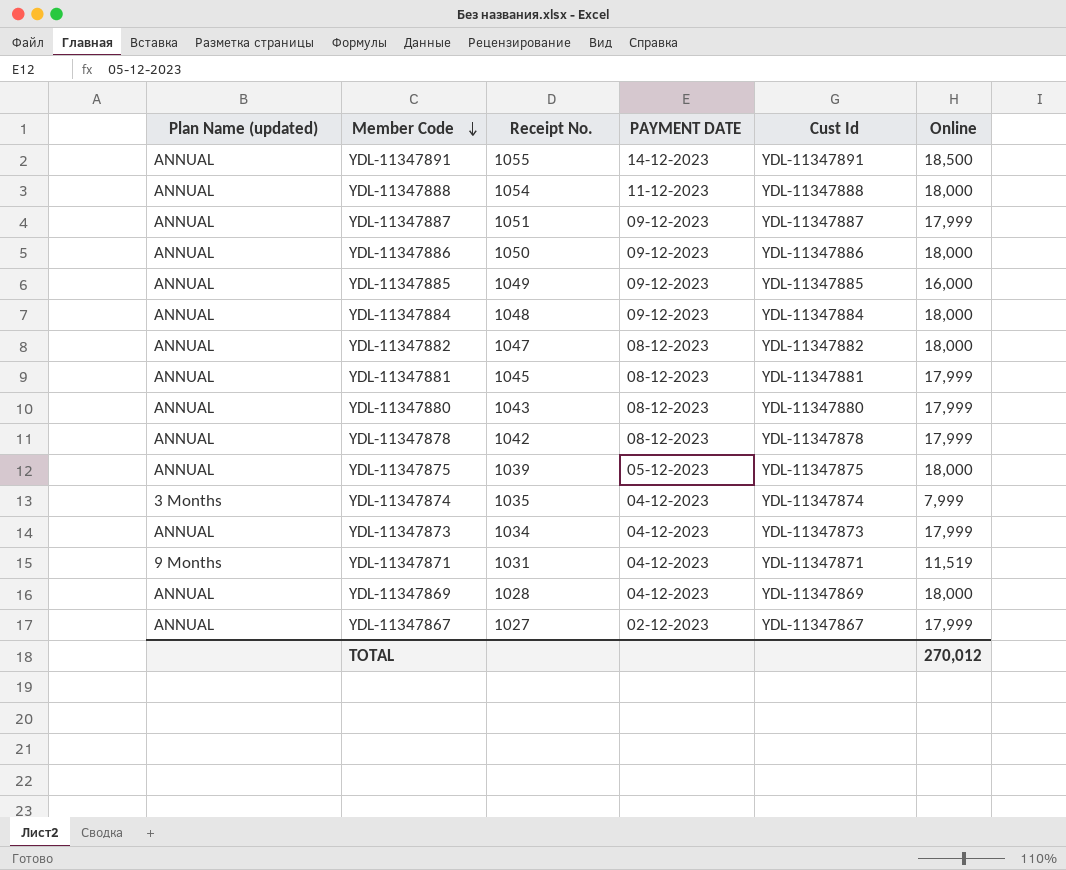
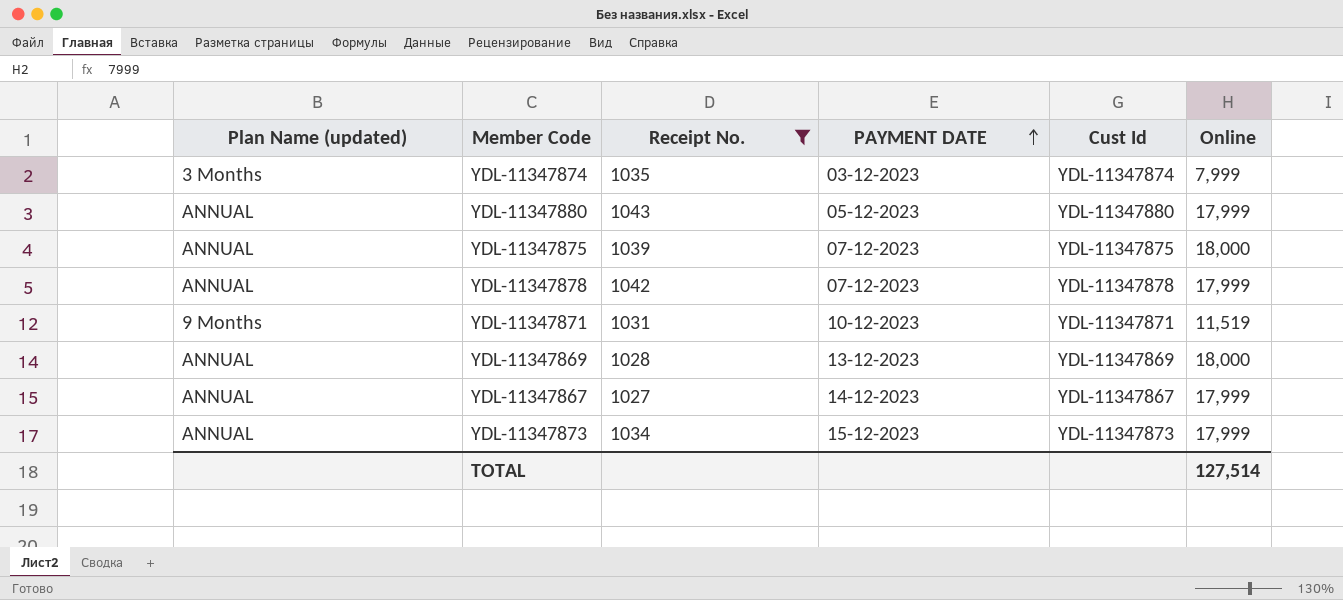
filter: none -> Receipt No. <= 1043
row order: Member Code descending -> PAYMENT DATE ascending
YDL-11347874 | PAYMENT DATE: 04-12-2023 -> 03-12-2023
YDL-11347880 | PAYMENT DATE: 08-12-2023 -> 05-12-2023
YDL-11347875 | PAYMENT DATE: 05-12-2023 -> 07-12-2023
YDL-11347878 | PAYMENT DATE: 08-12-2023 -> 07-12-2023
YDL-11347871 | PAYMENT DATE: 04-12-2023 -> 10-12-2023
YDL-11347869 | PAYMENT DATE: 04-12-2023 -> 13-12-2023
YDL-11347867 | PAYMENT DATE: 02-12-2023 -> 14-12-2023
YDL-11347873 | PAYMENT DATE: 04-12-2023 -> 15-12-2023
TOTAL | Online: 270,012 -> 127,514

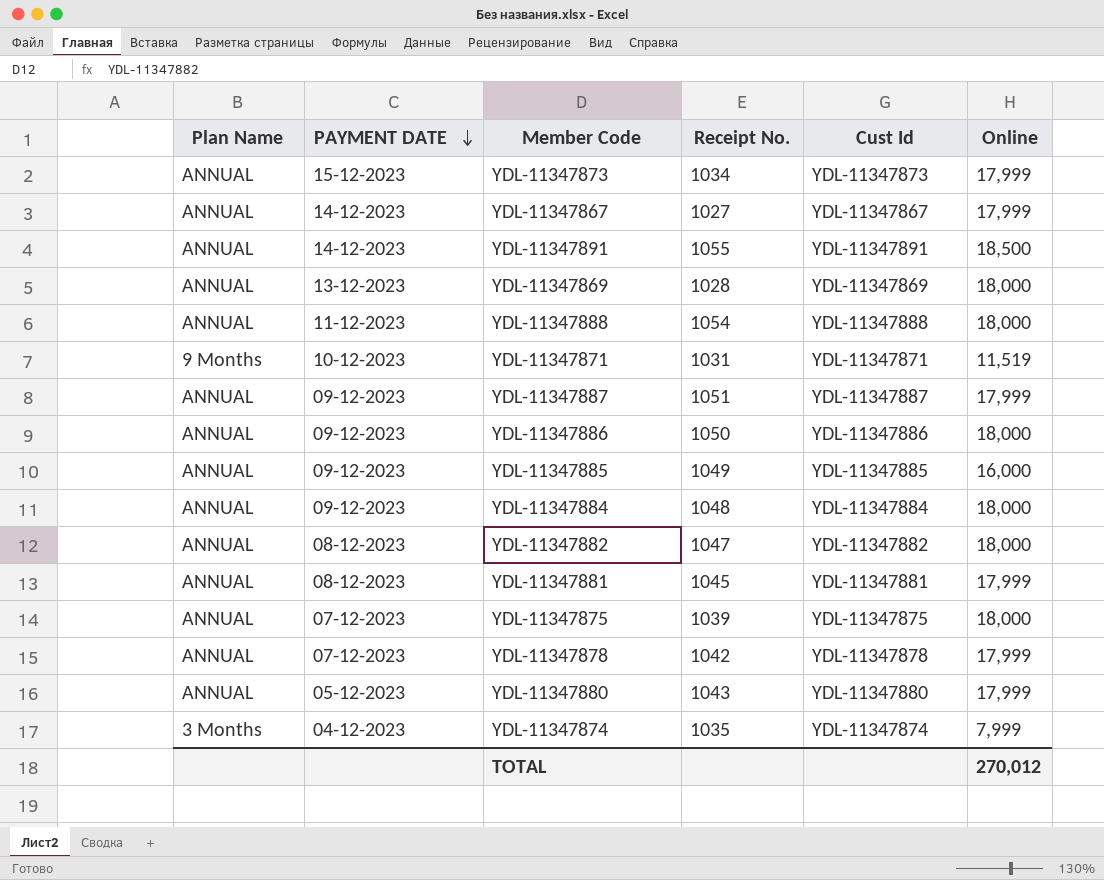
filter: Receipt No. <= 1043 -> none
row order: PAYMENT DATE ascending -> PAYMENT DATE descending
column name: Plan Name (updated) -> Plan Name
column PAYMENT DATE | position: 4 -> 2
YDL-11347874 | PAYMENT DATE: 03-12-2023 -> 04-12-2023
TOTAL | Online: 127,514 -> 270,012

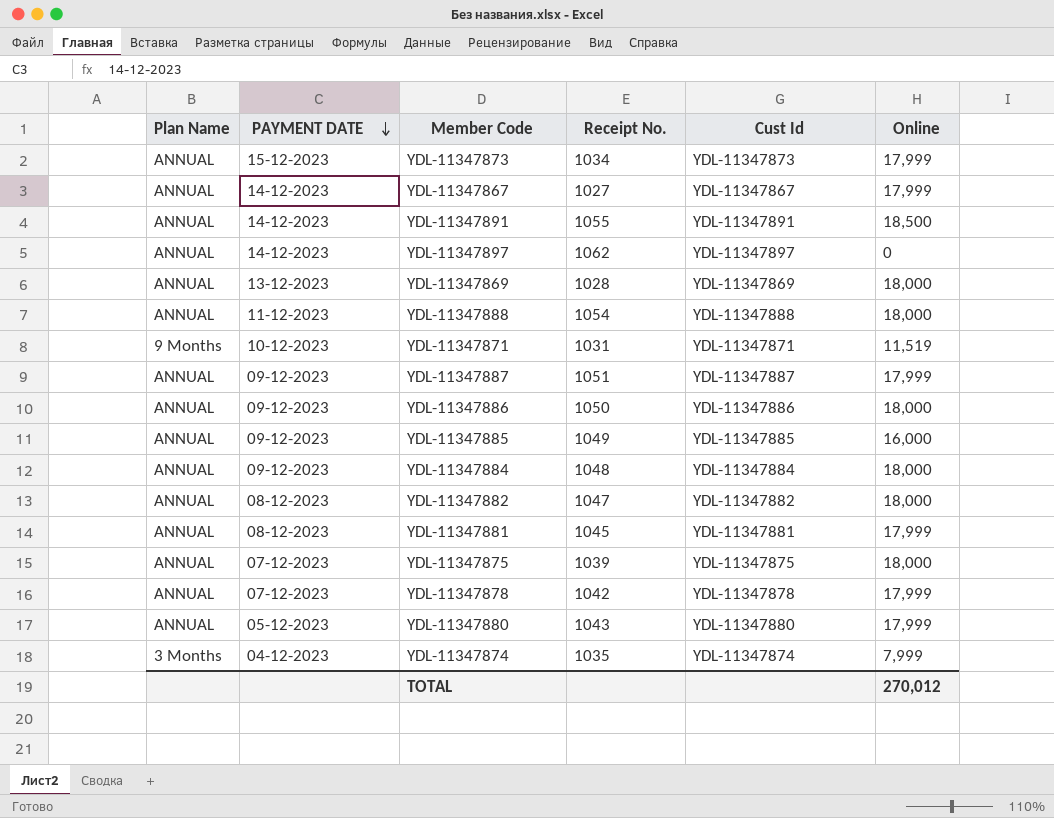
row YDL-11347897: none -> ANNUAL | 14-12-2023 | 1062 | YDL-11347897 | 0

